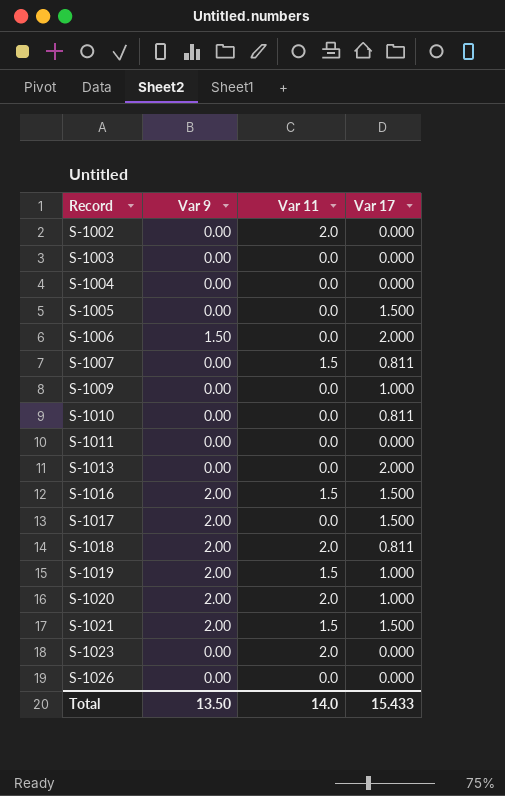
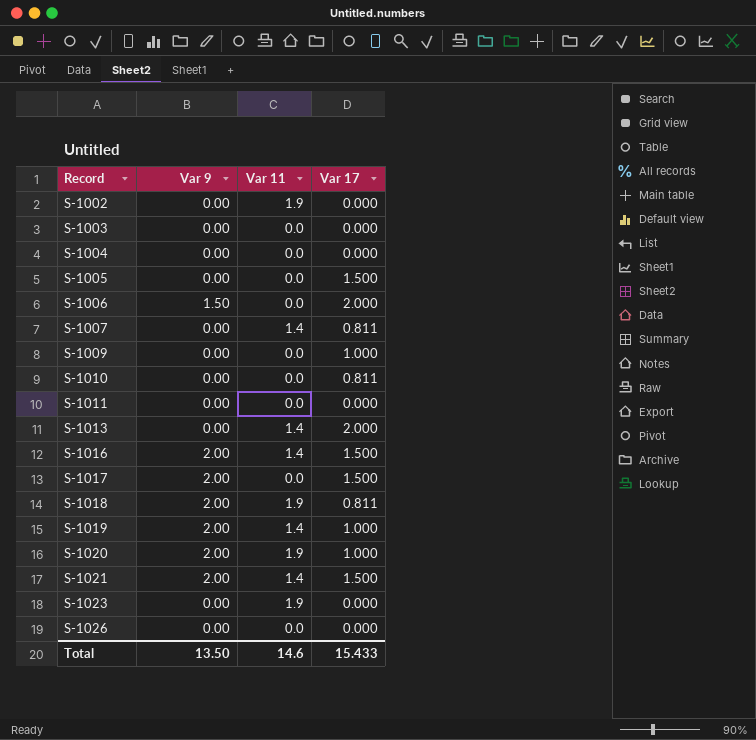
S-1002 | Var 11: 2.0 -> 1.9
S-1007 | Var 11: 1.5 -> 1.4
S-1013 | Var 11: 0.0 -> 1.4
S-1016 | Var 11: 1.5 -> 1.4
S-1018 | Var 11: 2.0 -> 1.9
S-1019 | Var 11: 1.5 -> 1.4
S-1020 | Var 11: 2.0 -> 1.9
S-1021 | Var 11: 1.5 -> 1.4
S-1023 | Var 11: 2.0 -> 1.9
Total | Var 11: 14.0 -> 14.6

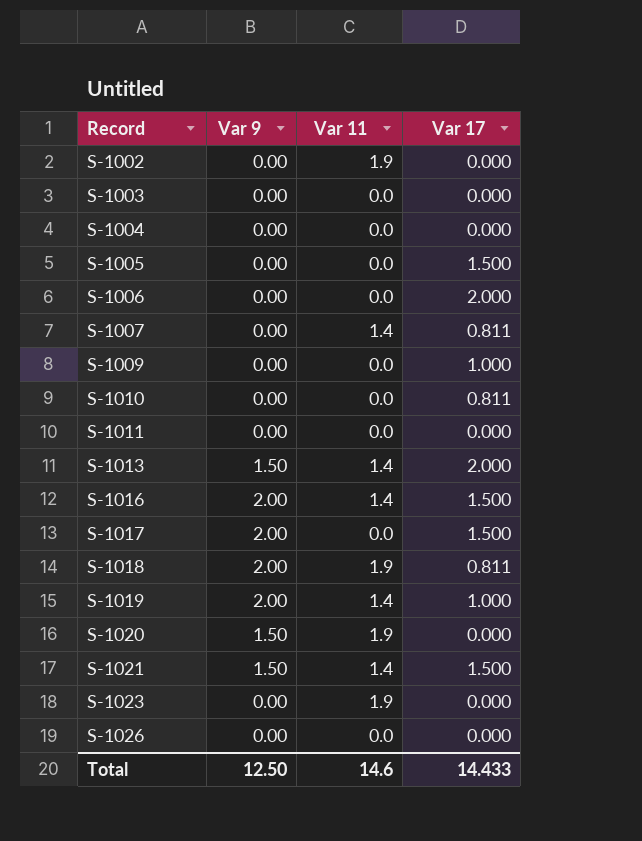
S-1006 | Var 9: 1.50 -> 0.00
S-1013 | Var 9: 0.00 -> 1.50
S-1020 | Var 9: 2.00 -> 1.50
S-1020 | Var 17: 1.000 -> 0.000
S-1021 | Var 9: 2.00 -> 1.50
Total | Var 9: 13.50 -> 12.50
Total | Var 17: 15.433 -> 14.433

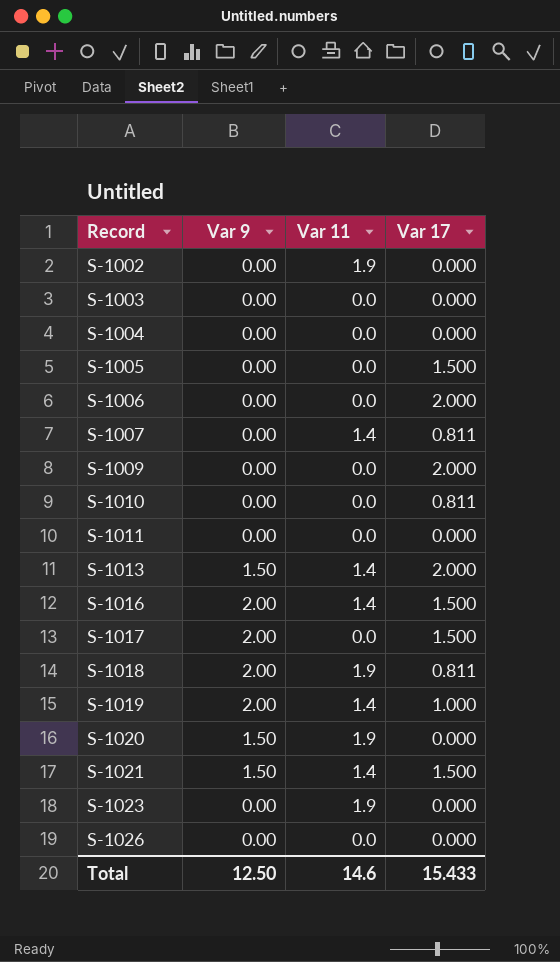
S-1009 | Var 17: 1.000 -> 2.000
Total | Var 17: 14.433 -> 15.433

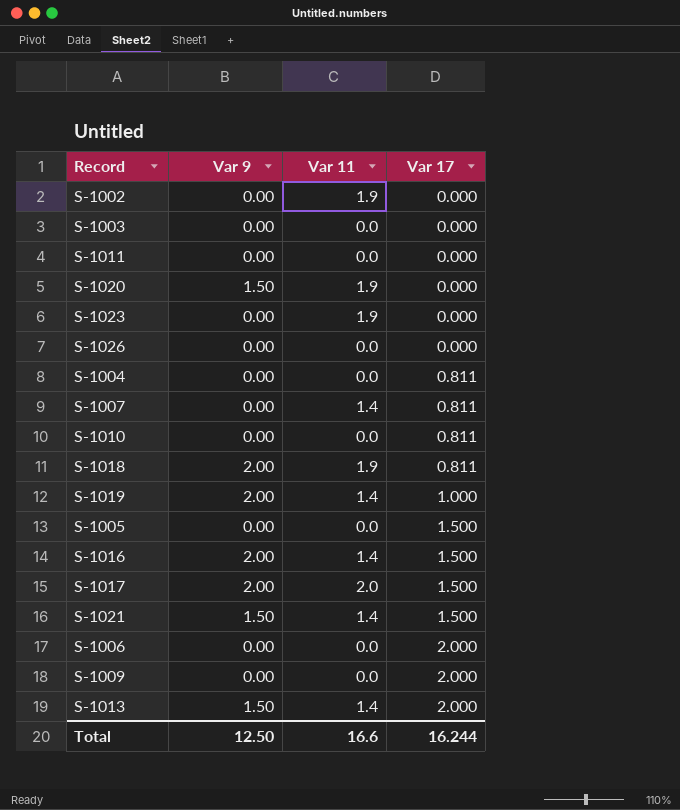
row order: Record ascending -> Var 17 ascending
S-1004 | Var 17: 0.000 -> 0.811
S-1017 | Var 11: 0.0 -> 2.0
Total | Var 11: 14.6 -> 16.6
Total | Var 17: 15.433 -> 16.244

